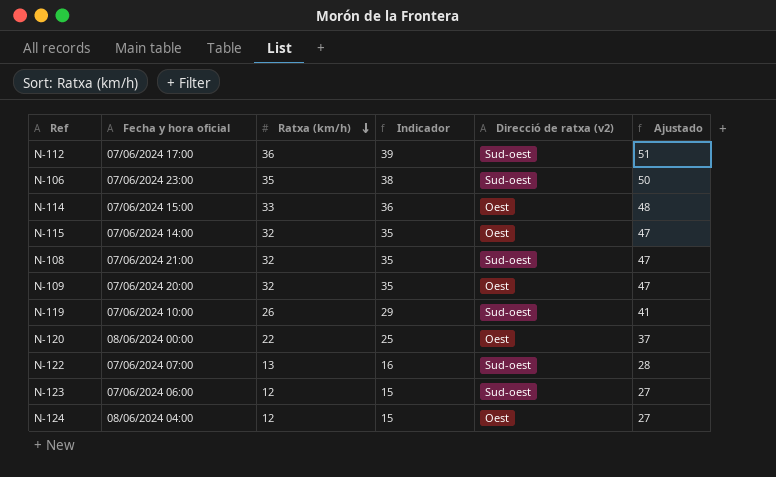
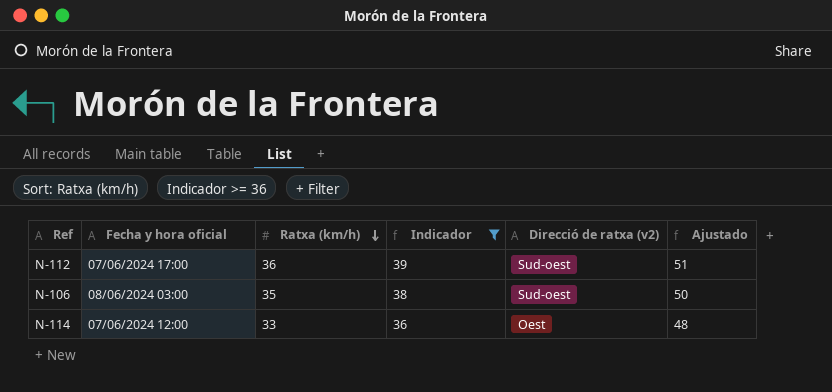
filter: none -> Indicador >= 36
N-106 | Fecha y hora oficial: 07/06/2024 23:00 -> 08/06/2024 03:00
N-114 | Fecha y hora oficial: 07/06/2024 15:00 -> 07/06/2024 12:00

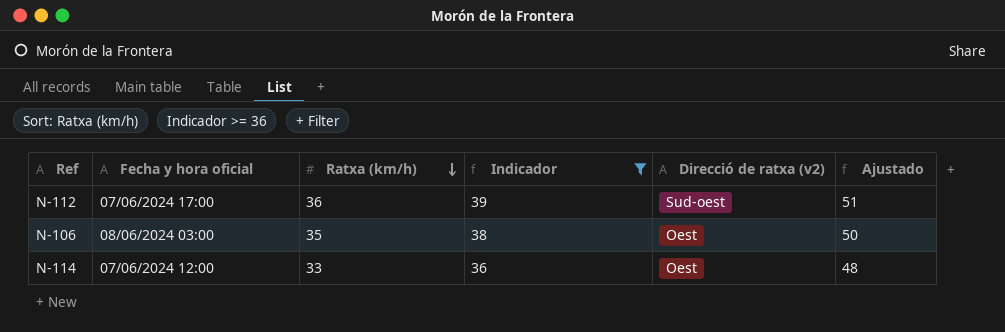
N-106 | Direcció de ratxa (v2): Sud-oest -> Oest

